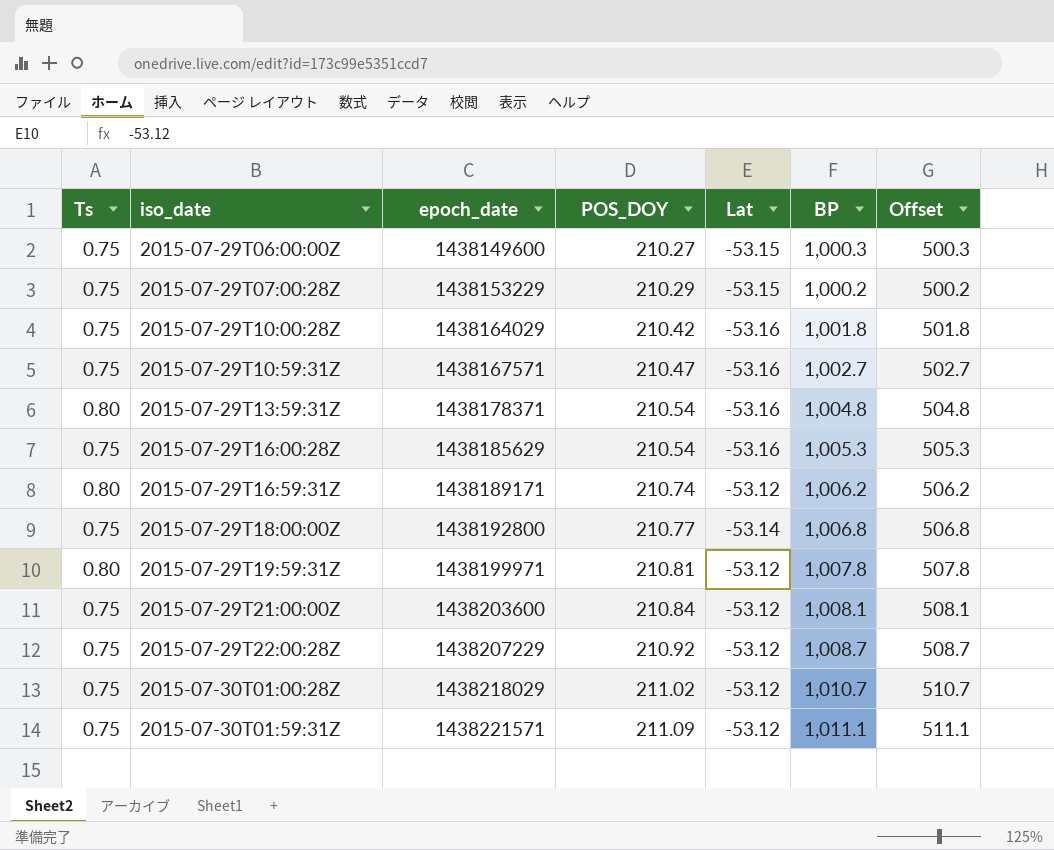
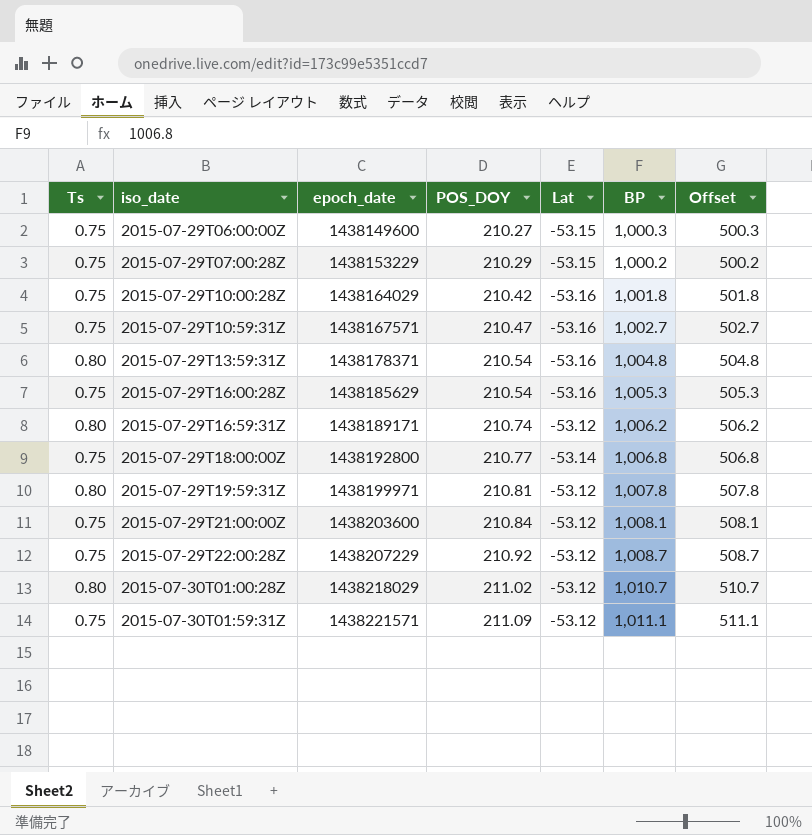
2015-07-30T01:00:28Z | Ts: 0.75 -> 0.80

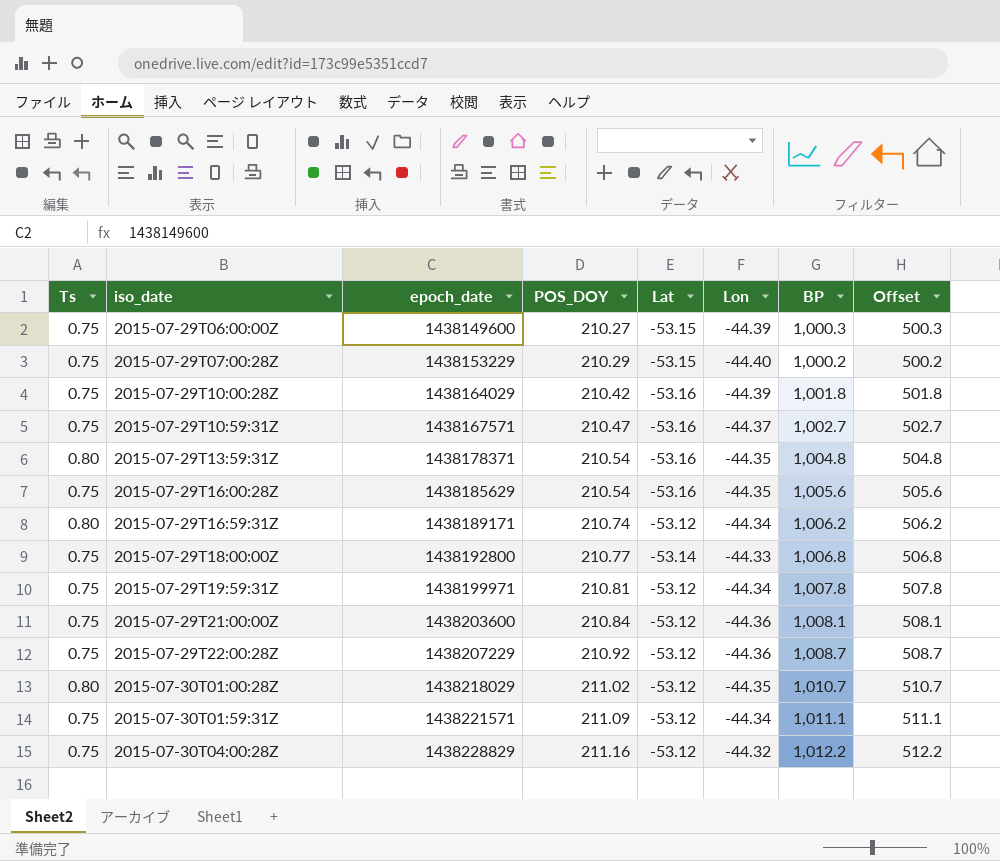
column Lon | position: none -> 6
2015-07-29T16:00:28Z | BP: 1,005.3 -> 1,005.6
2015-07-29T16:00:28Z | Offset: 505.3 -> 505.6
2015-07-29T19:59:31Z | Ts: 0.80 -> 0.75
row 2015-07-30T04:00:28Z: none -> 0.75 | 1438228829 | 211.16 | -53.12 | -44.32 | 1,012.2 | 512.2

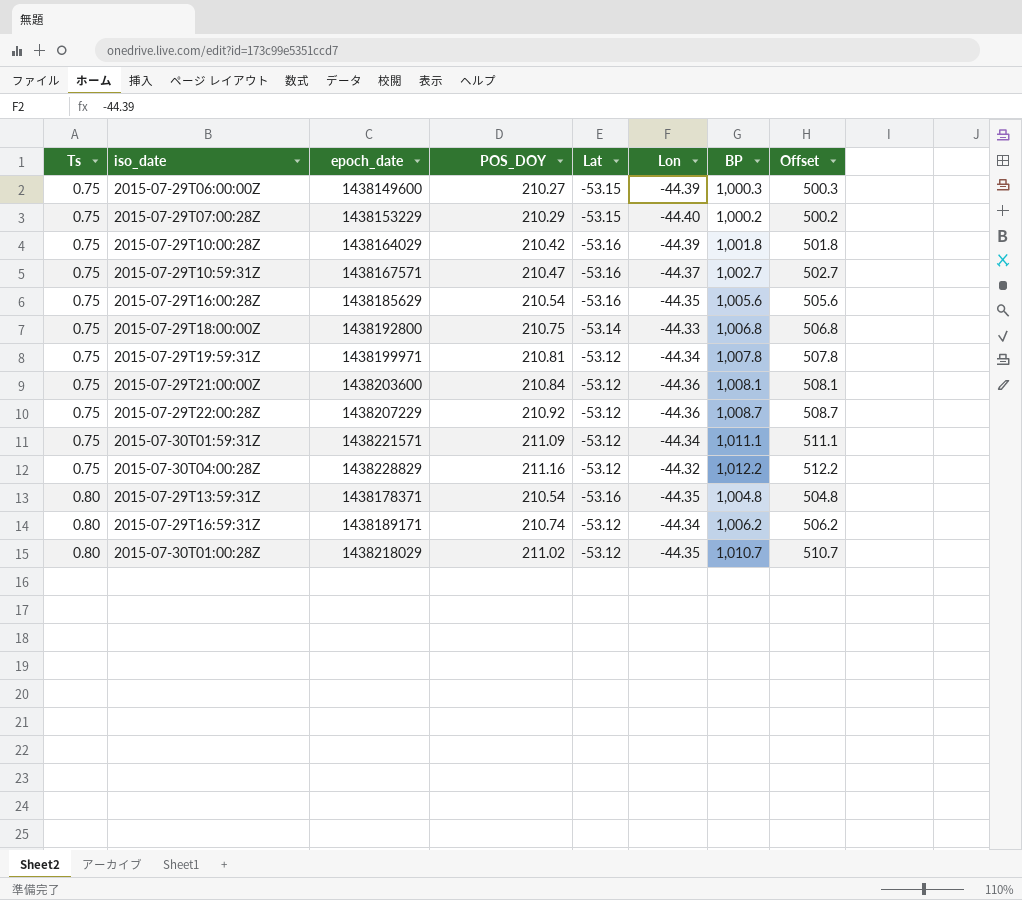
row order: iso_date ascending -> Ts ascending
2015-07-29T18:00:00Z | POS_DOY: 210.77 -> 210.75

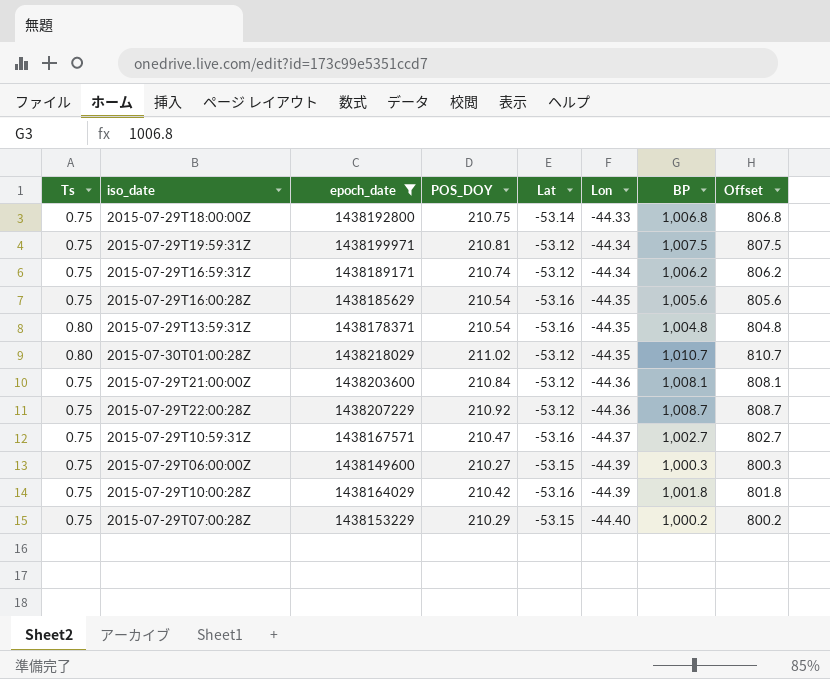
filter: none -> epoch_date <= 1438218029
row order: Ts ascending -> Lon descending
column Offset | formula: [BP] - 500 -> [BP] - 200
2015-07-29T19:59:31Z | BP: 1,007.8 -> 1,007.5
2015-07-29T16:59:31Z | Ts: 0.80 -> 0.75

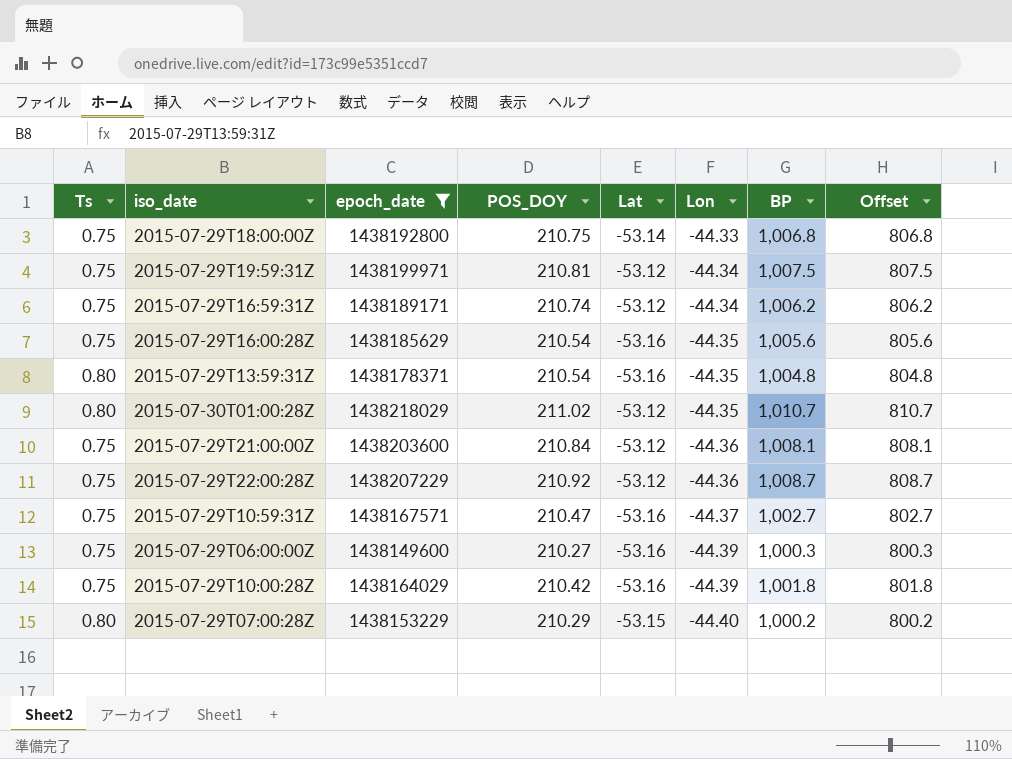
2015-07-29T06:00:00Z | Lat: -53.15 -> -53.16
2015-07-29T07:00:28Z | Ts: 0.75 -> 0.80

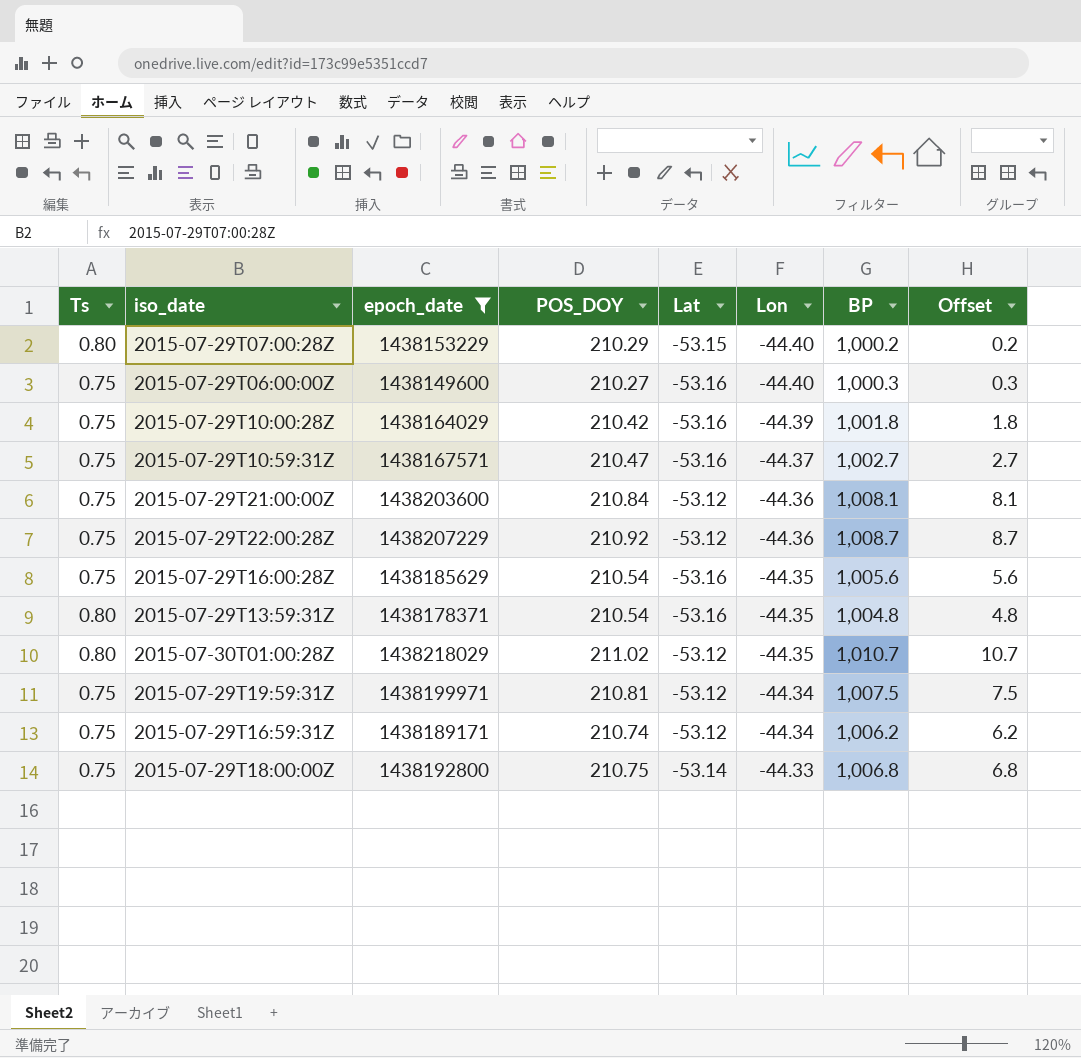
row order: Lon descending -> Lon ascending
column Offset | formula: [BP] - 200 -> [BP] - 1000
2015-07-29T06:00:00Z | Lon: -44.39 -> -44.40

